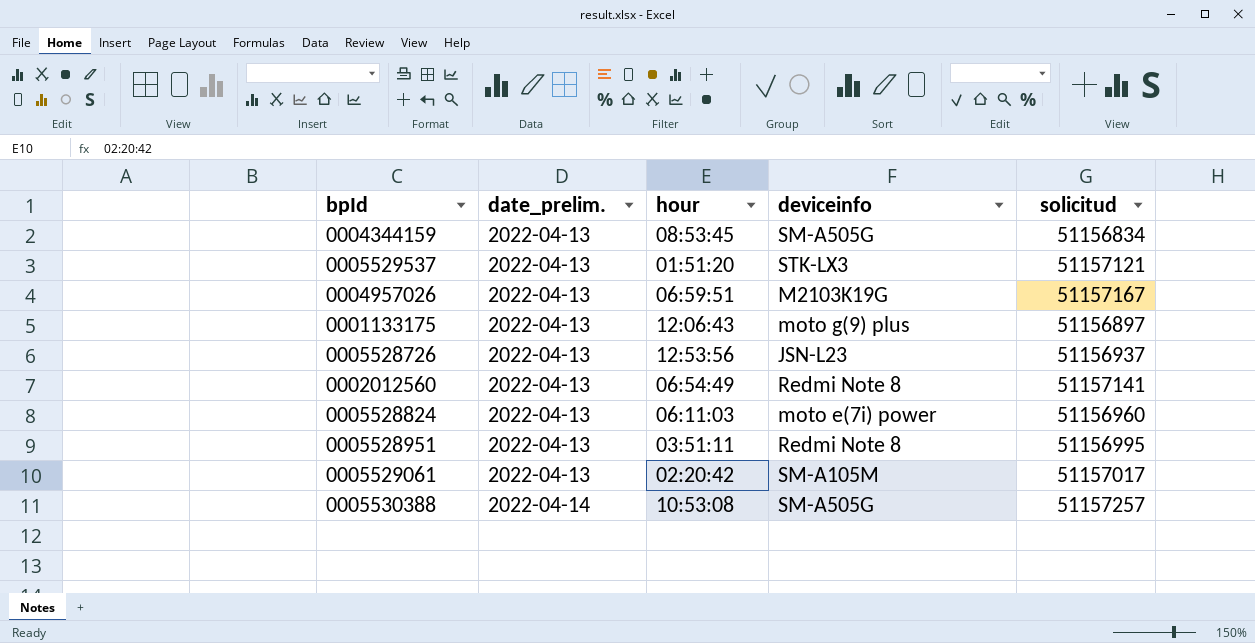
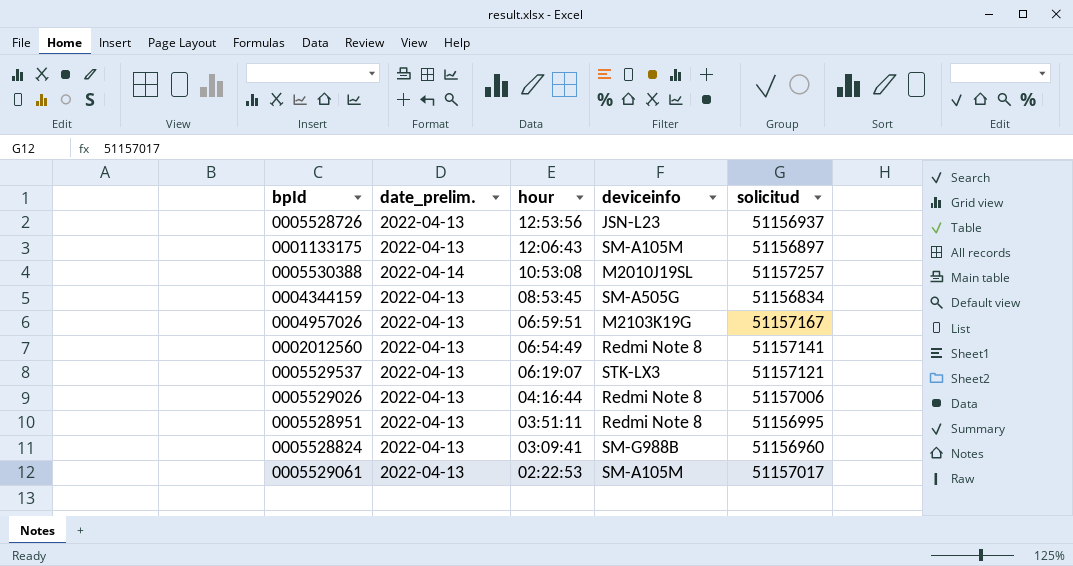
row order: date_prelim. ascending -> hour descending
0001133175 | deviceinfo: moto g(9) plus -> SM-A105M
0005530388 | deviceinfo: SM-A505G -> M2010J19SL
0005529537 | hour: 01:51:20 -> 06:19:07
row 0005529026: none -> 2022-04-13 | 04:16:44 | Redmi Note 8 | 51157006
0005528824 | hour: 06:11:03 -> 03:09:41
0005528824 | deviceinfo: moto e(7i) power -> SM-G988B
0005529061 | hour: 02:20:42 -> 02:22:53

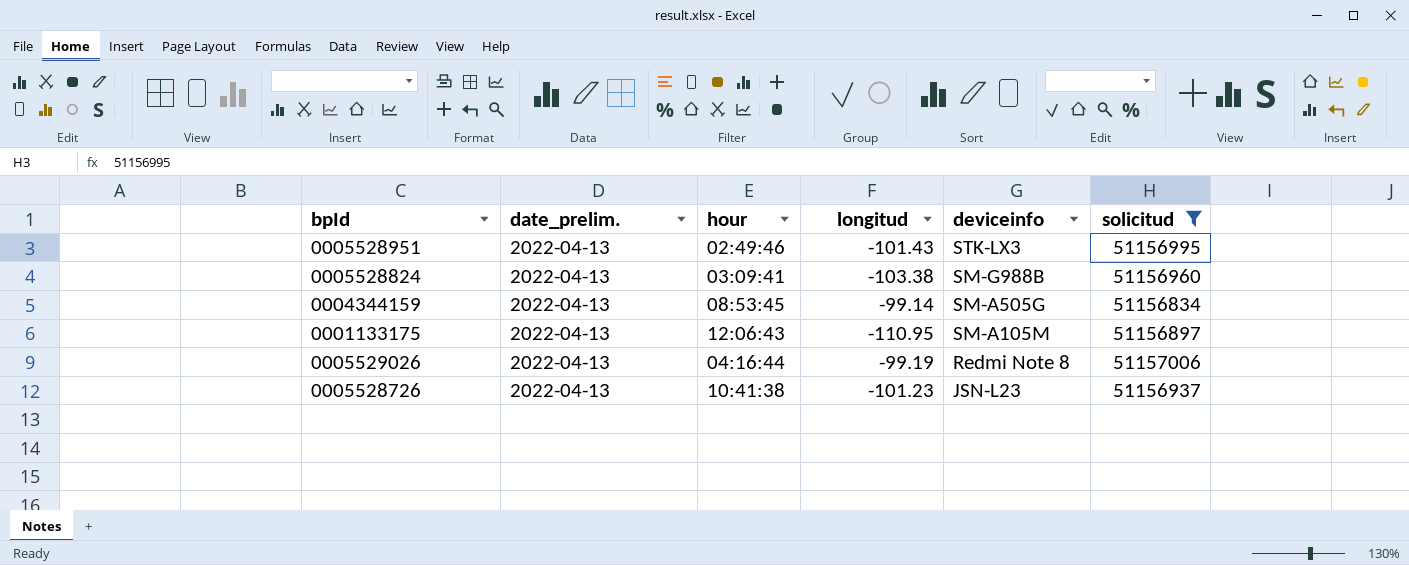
filter: none -> solicitud <= 51157006
row order: hour descending -> deviceinfo descending
column longitud | position: none -> 4
0005528951 | hour: 03:51:11 -> 02:49:46
0005528951 | deviceinfo: Redmi Note 8 -> STK-LX3
0005528726 | hour: 12:53:56 -> 10:41:38

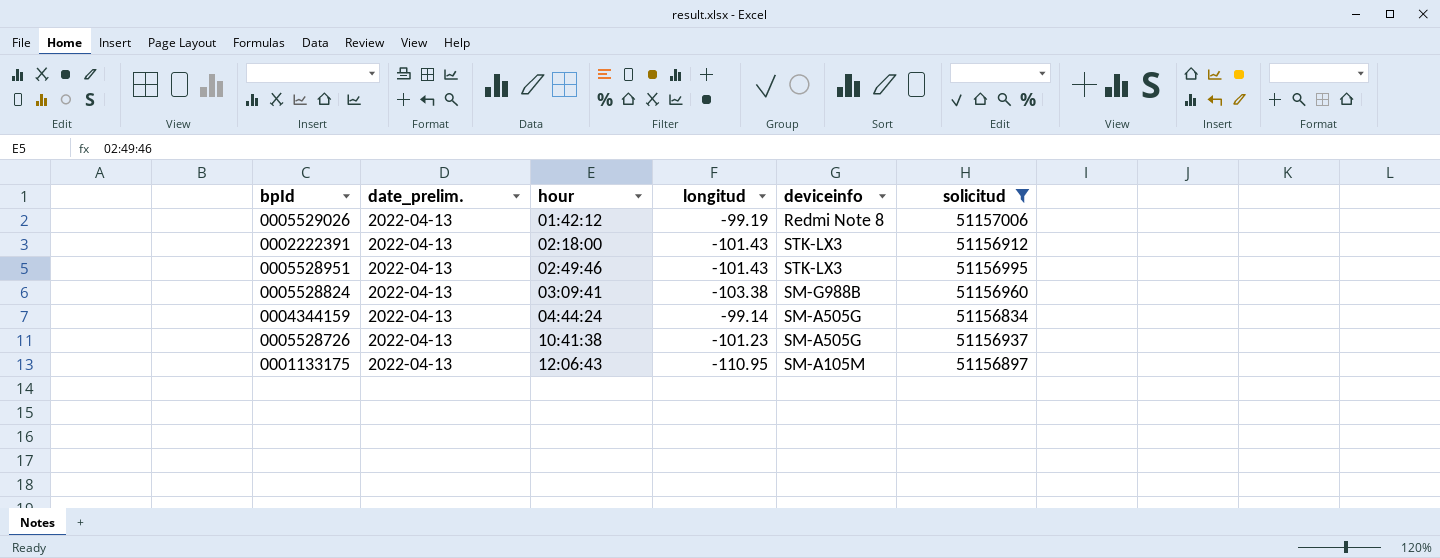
row order: deviceinfo descending -> hour ascending
0005529026 | hour: 04:16:44 -> 01:42:12
row 0002222391: none -> 2022-04-13 | 02:18:00 | -101.43 | STK-LX3 | 51156912
0004344159 | hour: 08:53:45 -> 04:44:24
0005528726 | deviceinfo: JSN-L23 -> SM-A505G

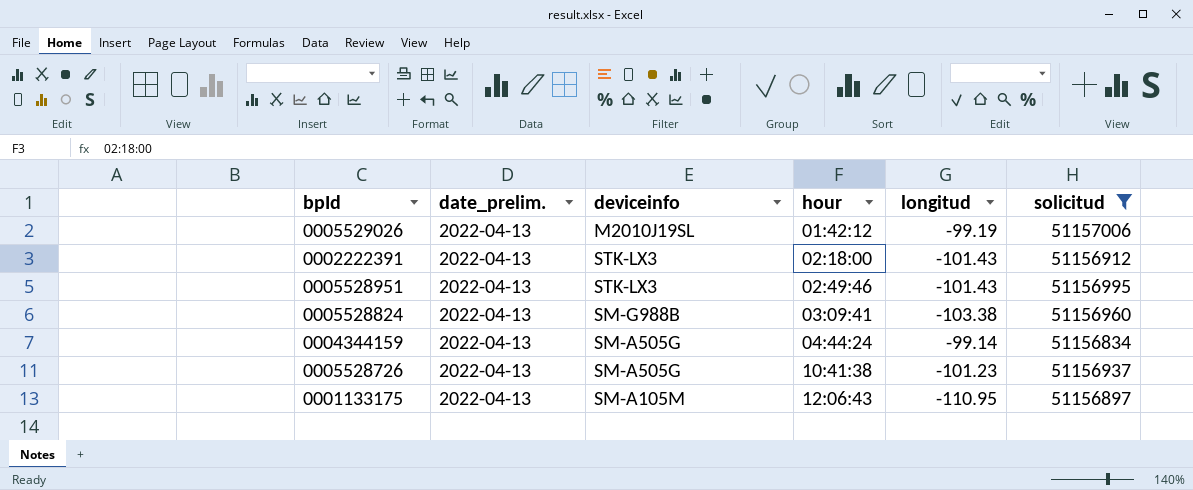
column deviceinfo | position: 5 -> 3
0005529026 | deviceinfo: Redmi Note 8 -> M2010J19SL

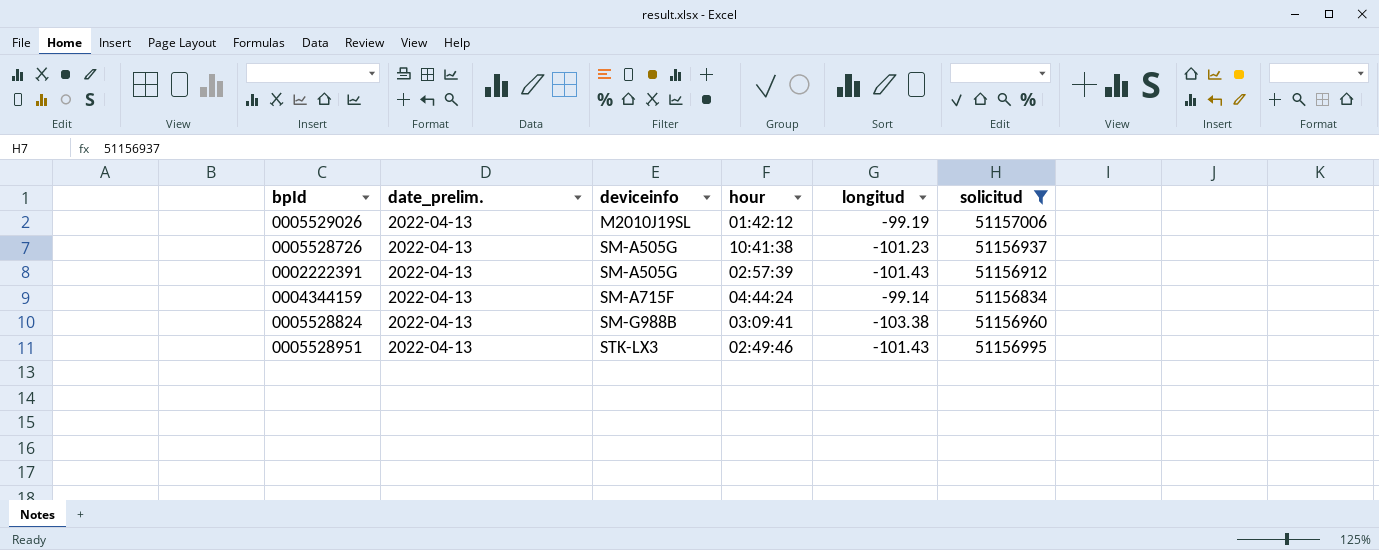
row order: hour ascending -> deviceinfo ascending
row 0001133175: 2022-04-13 | SM-A105M | 12:06:43 | -110.95 | 51156897 -> none
0002222391 | deviceinfo: STK-LX3 -> SM-A505G
0002222391 | hour: 02:18:00 -> 02:57:39
0004344159 | deviceinfo: SM-A505G -> SM-A715F

